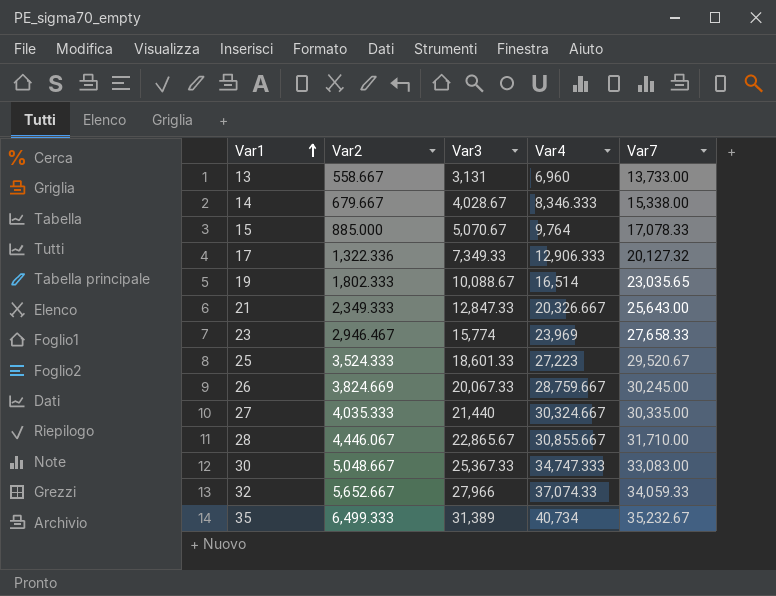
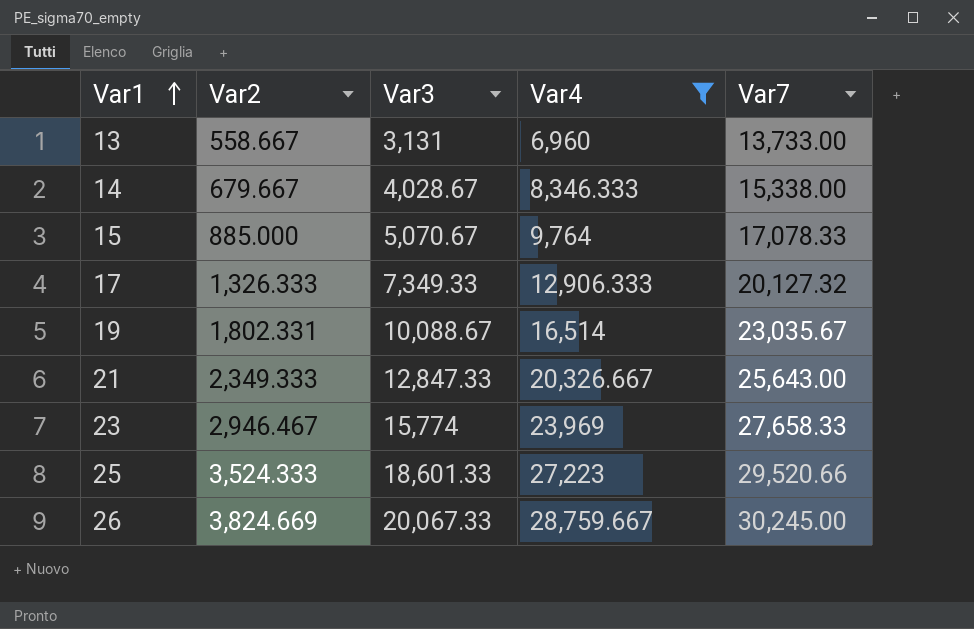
filter: none -> Var4 <= 28,759.667
17 | Var2: 1,322.336 -> 1,326.333
19 | Var2: 1,802.333 -> 1,802.331
19 | Var7: 23,035.65 -> 23,035.67
25 | Var7: 29,520.67 -> 29,520.66

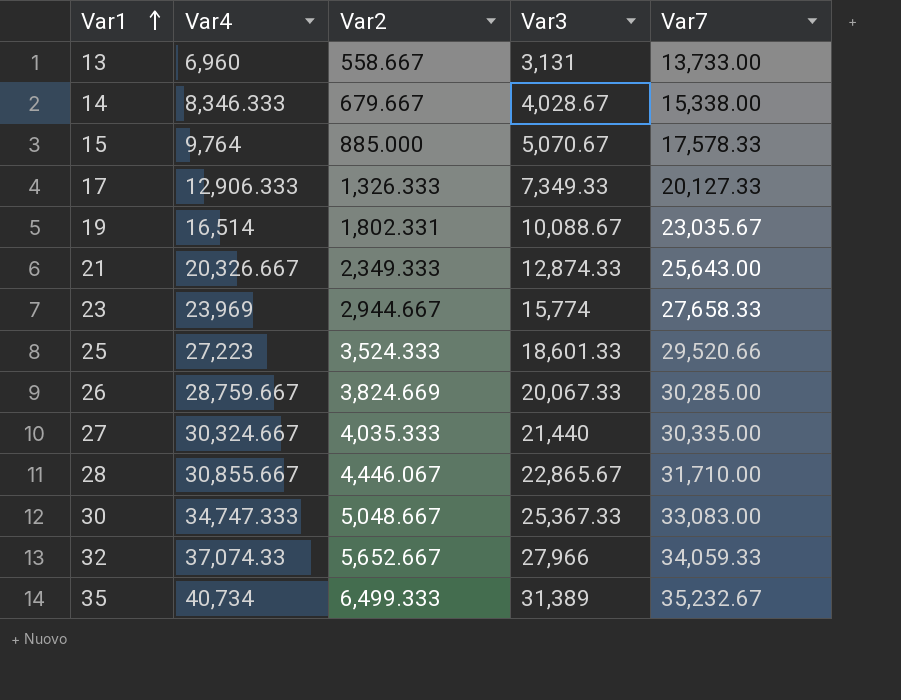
filter: Var4 <= 28,759.667 -> none
column Var4 | position: 4 -> 2
15 | Var7: 17,078.33 -> 17,578.33
17 | Var7: 20,127.32 -> 20,127.33
21 | Var3: 12,847.33 -> 12,874.33
23 | Var2: 2,946.467 -> 2,944.667
26 | Var7: 30,245.00 -> 30,285.00

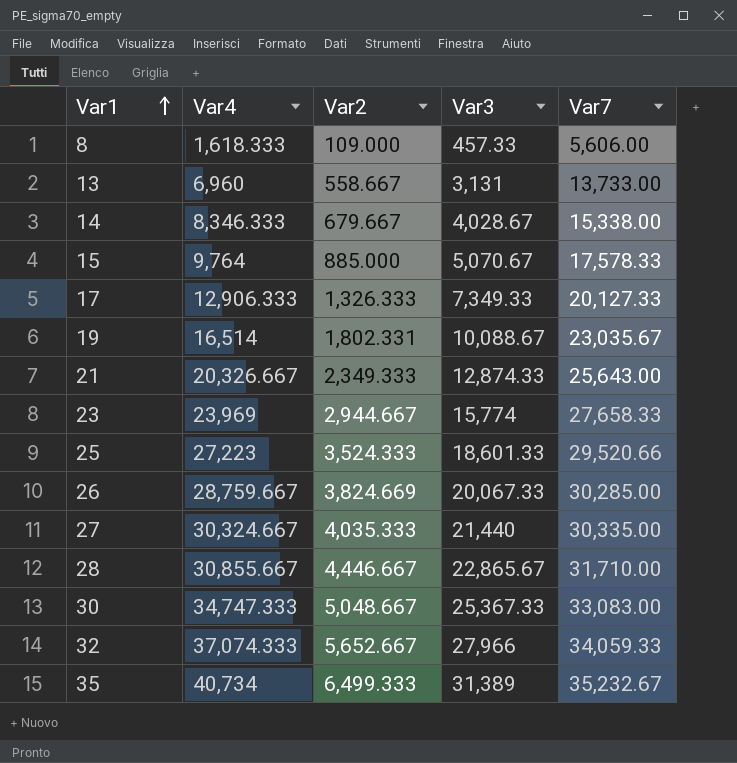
row 8: none -> 1,618.333 | 109.000 | 457.33 | 5,606.00
28 | Var2: 4,446.067 -> 4,446.667
32 | Var4: 37,074.33 -> 37,074.333

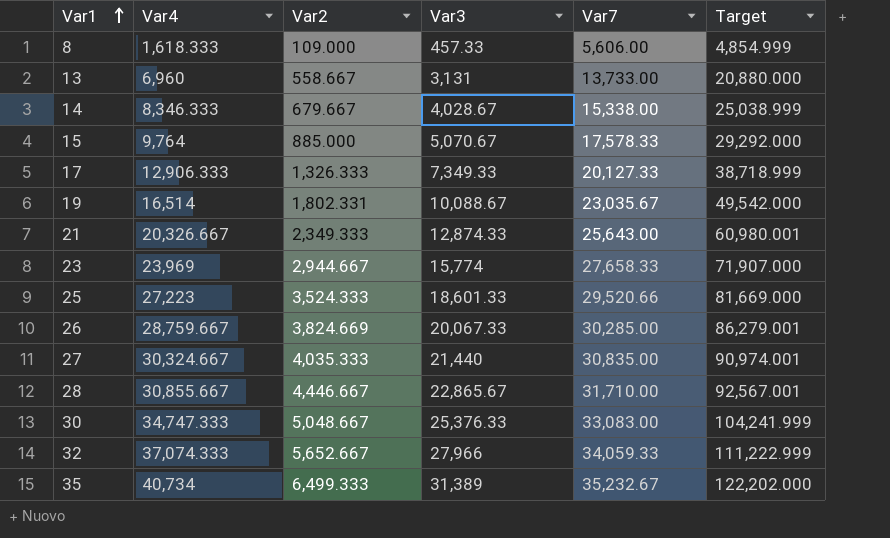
column Target | formula: none -> [Var4] * 3
27 | Var7: 30,335.00 -> 30,835.00
30 | Var3: 25,367.33 -> 25,376.33

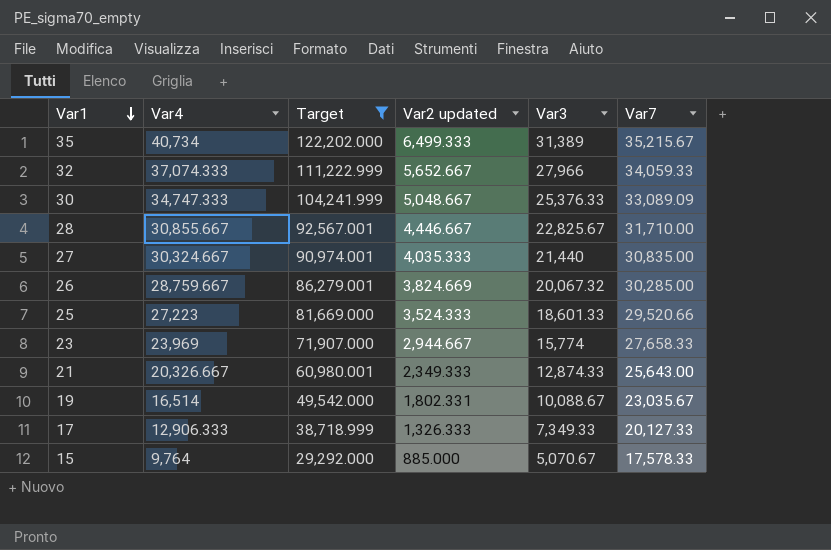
filter: none -> Target >= 29,292.000
row order: Var1 ascending -> Var1 descending
column Target | position: 6 -> 3
column name: Var2 -> Var2 updated
35 | Var7: 35,232.67 -> 35,215.67
30 | Var7: 33,083.00 -> 33,089.09
28 | Var3: 22,865.67 -> 22,825.67
26 | Var3: 20,067.33 -> 20,067.32

